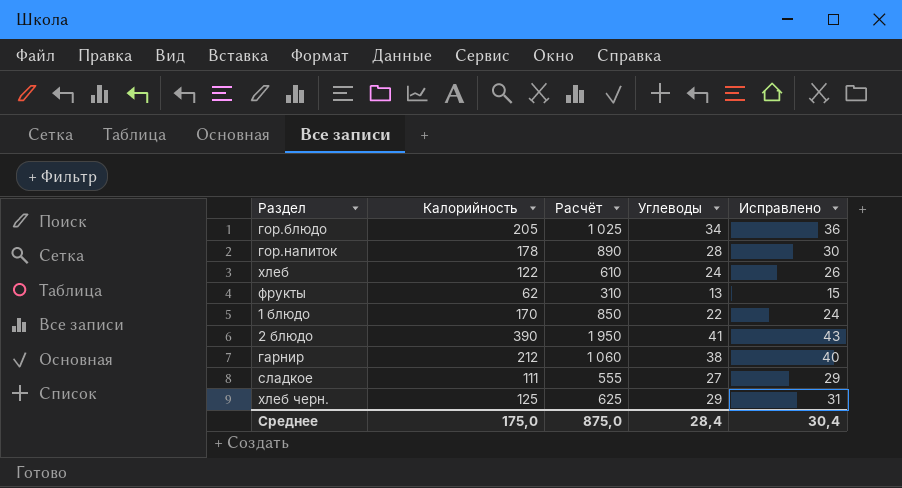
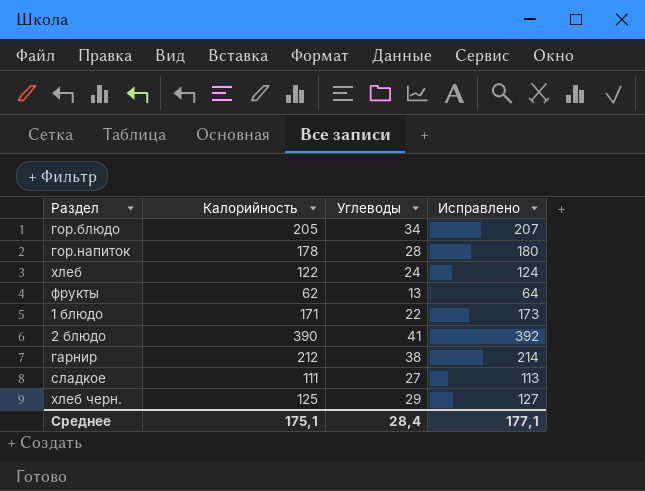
column Расчёт | formula: [Калорийность] * 5 -> none
column Исправлено | formula: [Углеводы] + 2 -> [Калорийность] + 2
1 блюдо | Калорийность: 170 -> 171
Среднее | Калорийность: 175,0 -> 175,1
Среднее | Исправлено: 30,4 -> 177,1

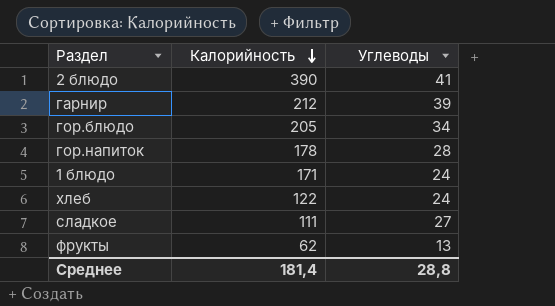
row order: none -> Калорийность descending
column Исправлено | formula: [Калорийность] + 2 -> none
row хлеб черн.: 125 | 29 | 127 -> none
гарнир | Углеводы: 38 -> 39
1 блюдо | Углеводы: 22 -> 24
Среднее | Калорийность: 175,1 -> 181,4
Среднее | Углеводы: 28,4 -> 28,8

